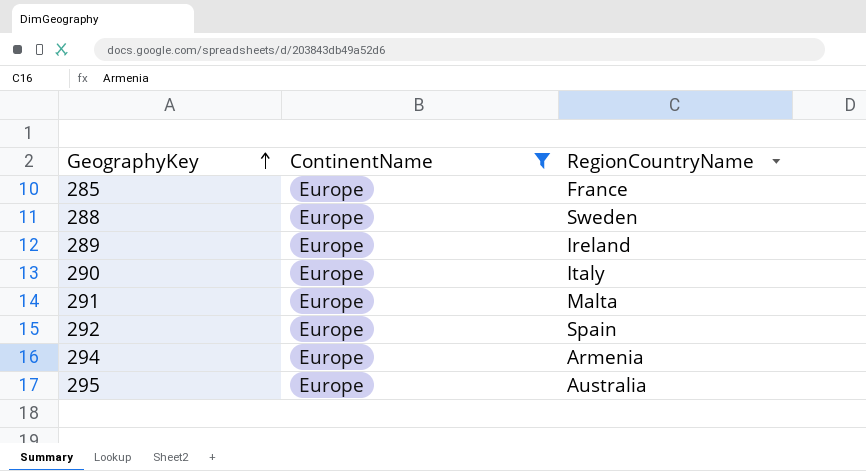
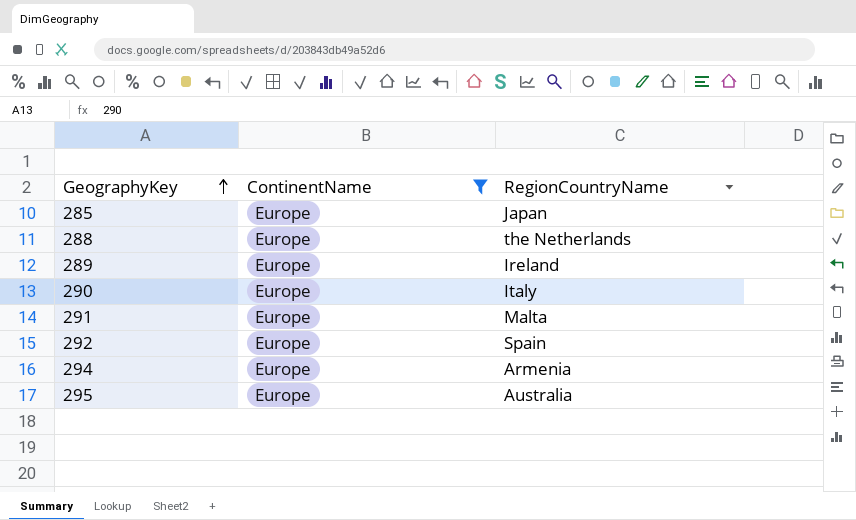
285 | RegionCountryName: France -> Japan
288 | RegionCountryName: Sweden -> the Netherlands

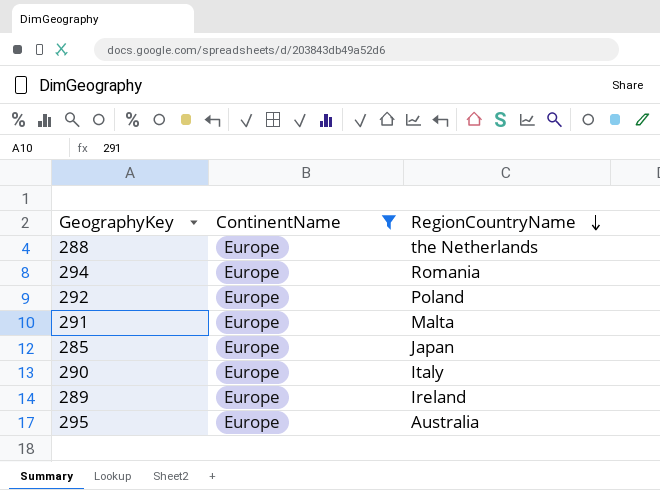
row order: GeographyKey ascending -> RegionCountryName descending
294 | RegionCountryName: Armenia -> Romania
292 | RegionCountryName: Spain -> Poland

